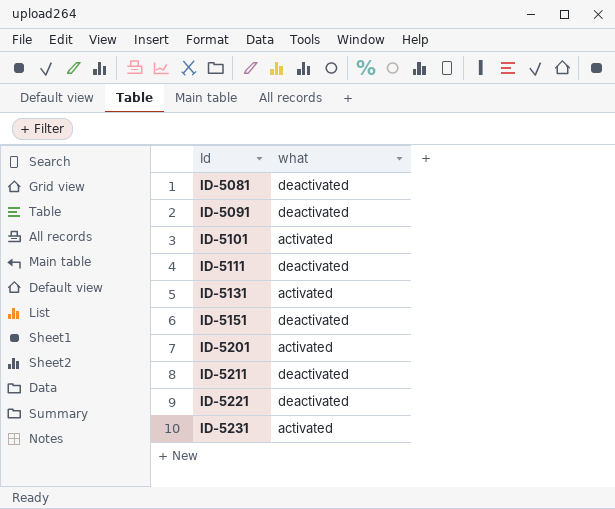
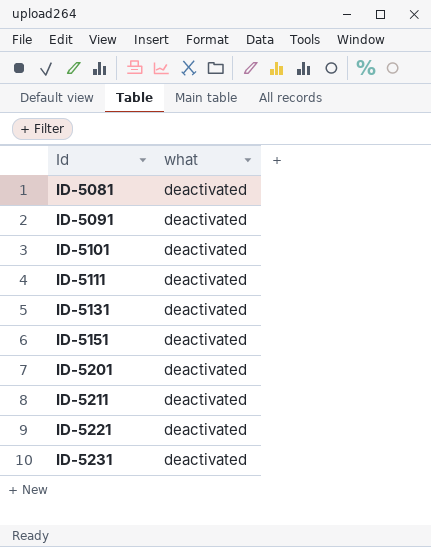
ID-5101 | what: activated -> deactivated
ID-5131 | what: activated -> deactivated
ID-5201 | what: activated -> deactivated
ID-5231 | what: activated -> deactivated

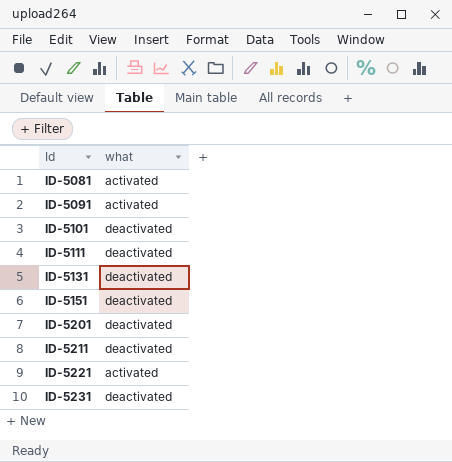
ID-5081 | what: deactivated -> activated
ID-5091 | what: deactivated -> activated
ID-5221 | what: deactivated -> activated

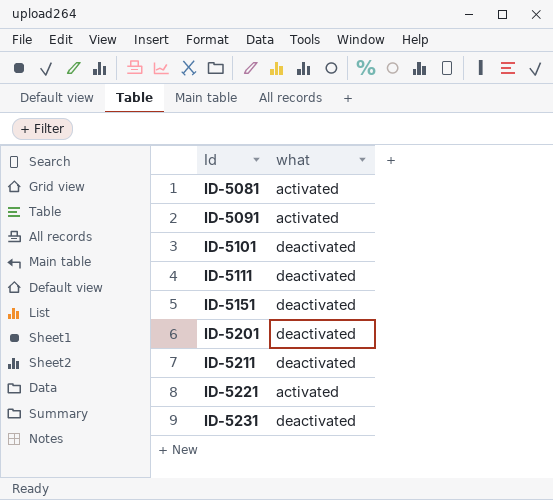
row ID-5131: deactivated -> none

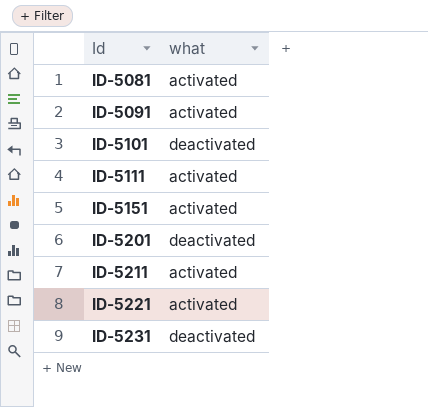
ID-5111 | what: deactivated -> activated
ID-5151 | what: deactivated -> activated
ID-5211 | what: deactivated -> activated

